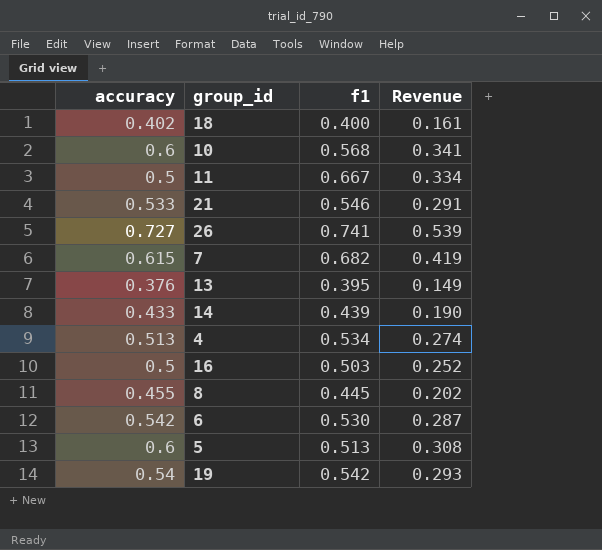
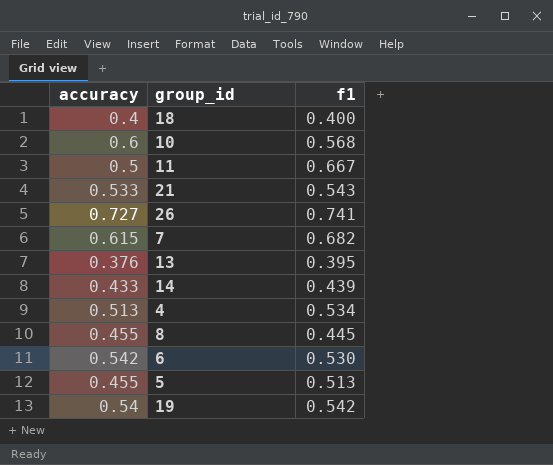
column Revenue | formula: [accuracy] * [f1] -> none
row 16: 0.5 | 0.503 | 0.252 -> none
18 | accuracy: 0.402 -> 0.4
21 | f1: 0.546 -> 0.543
5 | accuracy: 0.6 -> 0.455

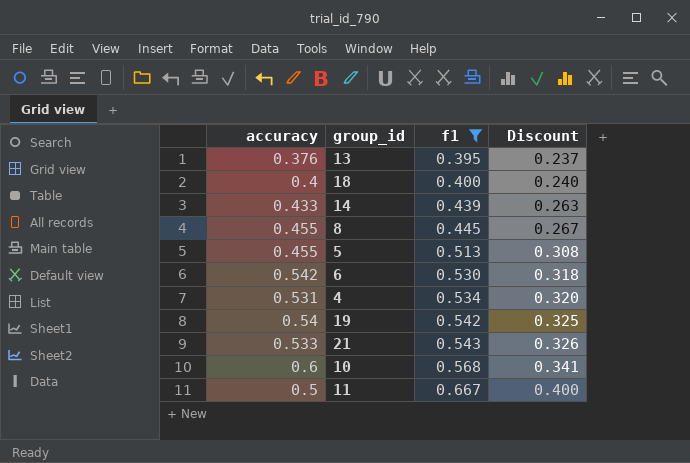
filter: none -> f1 <= 0.667
row order: none -> f1 ascending
column Discount | formula: none -> [f1] * 0.6
4 | accuracy: 0.513 -> 0.531

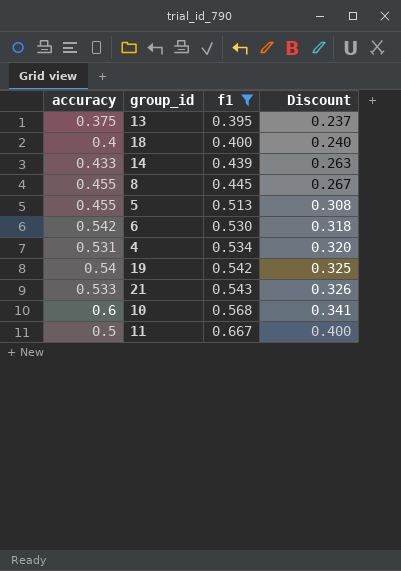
13 | accuracy: 0.376 -> 0.375

